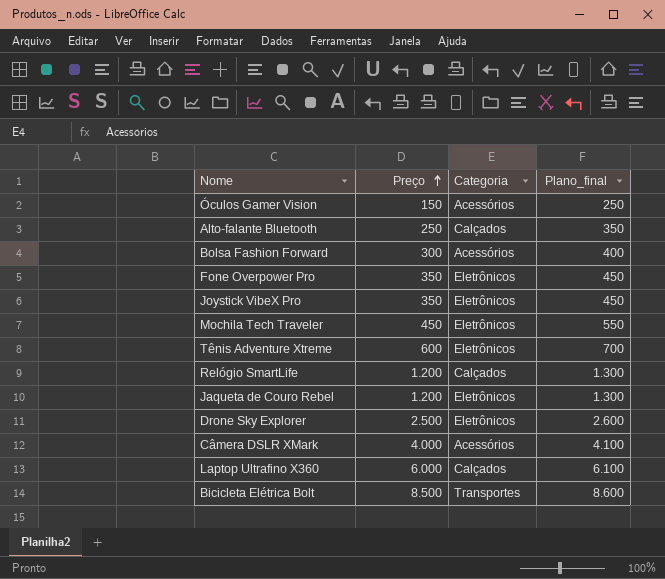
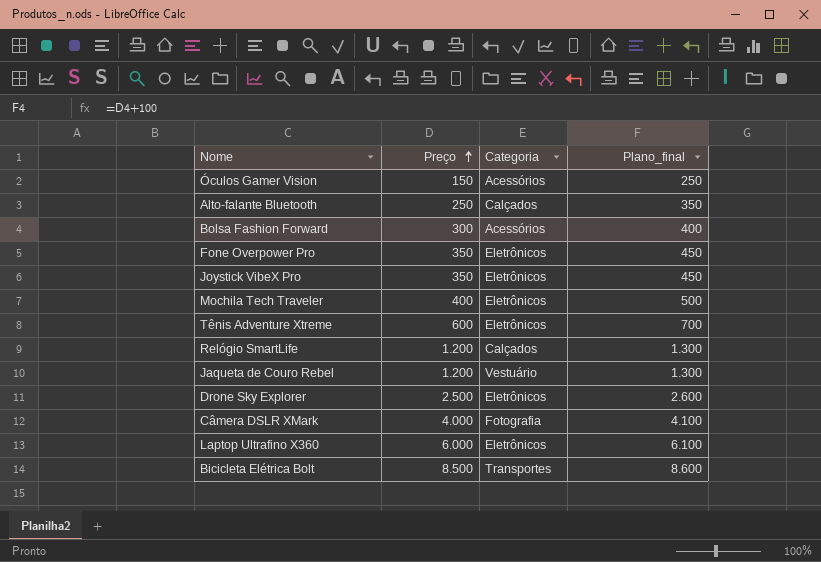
Mochila Tech Traveler | Preço: 450 -> 400
Mochila Tech Traveler | Plano_final: 550 -> 500
Jaqueta de Couro Rebel | Categoria: Eletrônicos -> Vestuário
Câmera DSLR XMark | Categoria: Acessórios -> Fotografia
Laptop Ultrafino X360 | Categoria: Calçados -> Eletrônicos

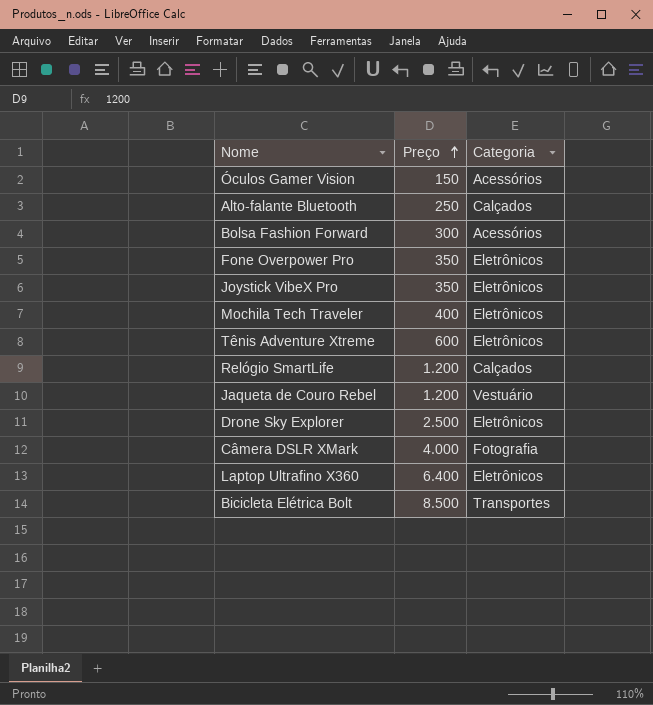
column Plano_final | formula: [Preço] + 100 -> none
Laptop Ultrafino X360 | Preço: 6.000 -> 6.400

